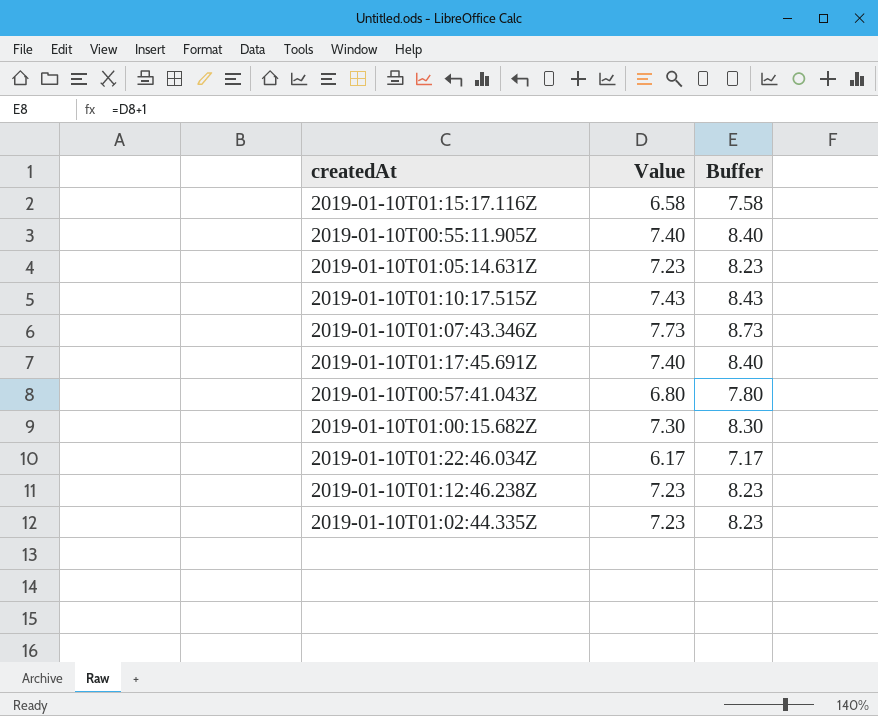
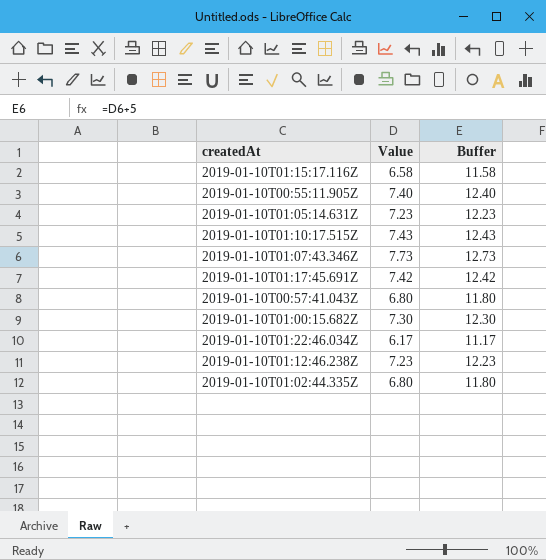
column Buffer | formula: [Value] + 1 -> [Value] + 5
2019-01-10T01:17:45.691Z | Value: 7.40 -> 7.42
2019-01-10T01:02:44.335Z | Value: 7.23 -> 6.80

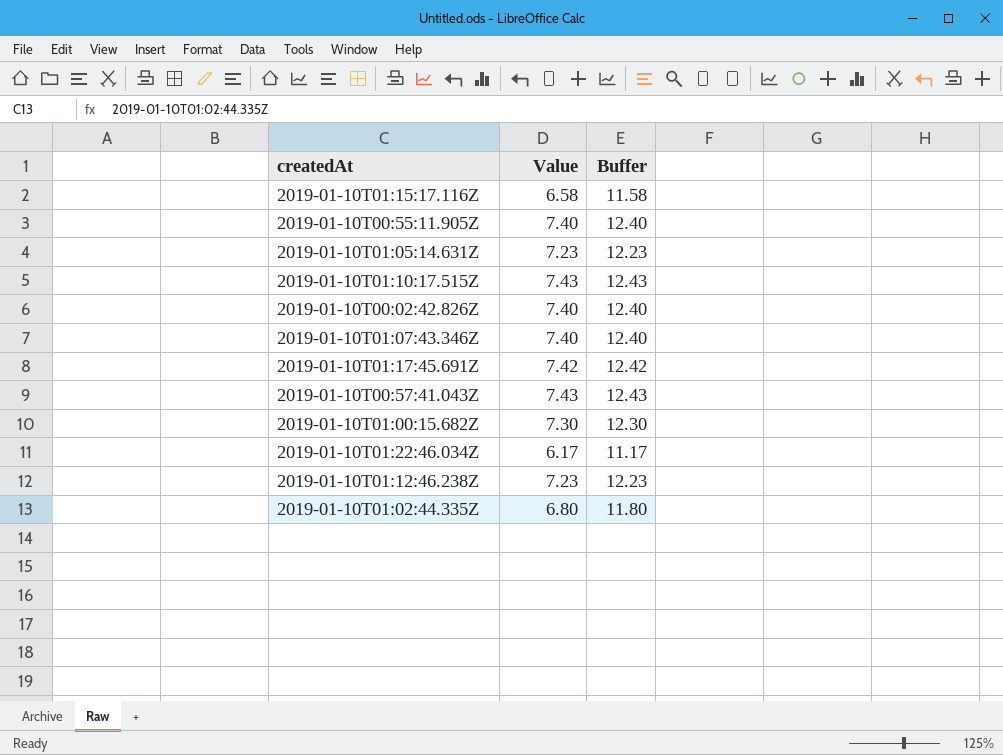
row 2019-01-10T00:02:42.826Z: none -> 7.40 | 12.40
2019-01-10T01:07:43.346Z | Value: 7.73 -> 7.40
2019-01-10T01:07:43.346Z | Buffer: 12.73 -> 12.40
2019-01-10T00:57:41.043Z | Value: 6.80 -> 7.43
2019-01-10T00:57:41.043Z | Buffer: 11.80 -> 12.43

